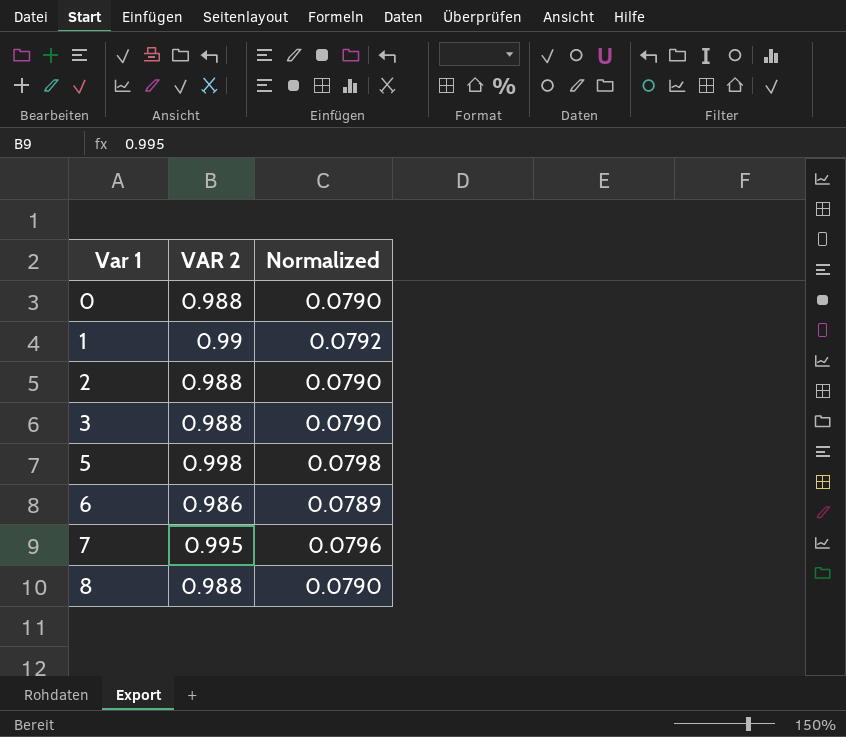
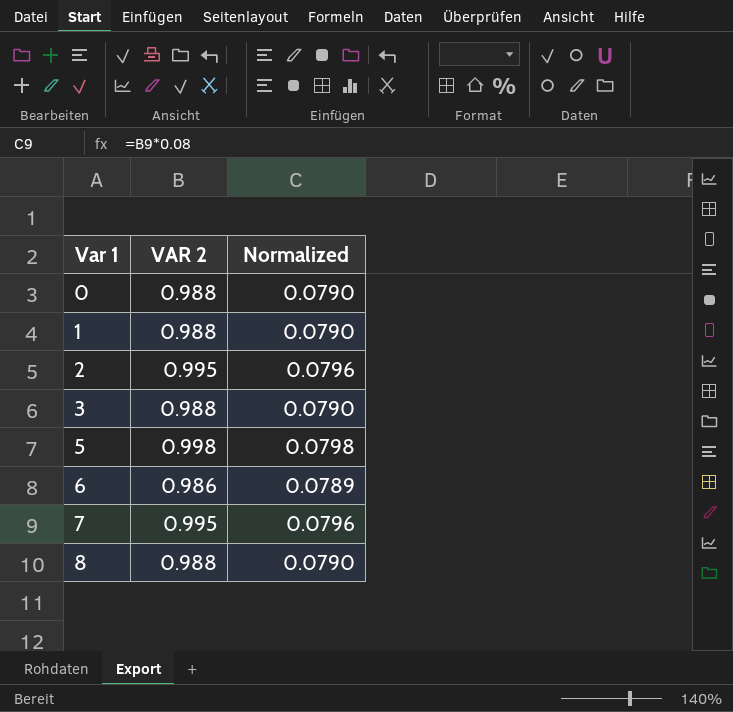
1 | VAR 2: 0.99 -> 0.988
1 | Normalized: 0.0792 -> 0.0790
2 | VAR 2: 0.988 -> 0.995
2 | Normalized: 0.0790 -> 0.0796

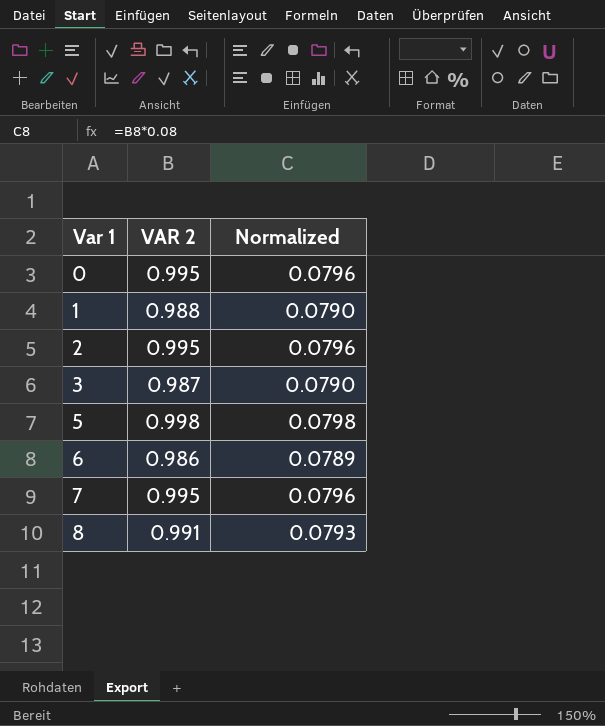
0 | VAR 2: 0.988 -> 0.995
0 | Normalized: 0.0790 -> 0.0796
3 | VAR 2: 0.988 -> 0.987
8 | VAR 2: 0.988 -> 0.991
8 | Normalized: 0.0790 -> 0.0793

